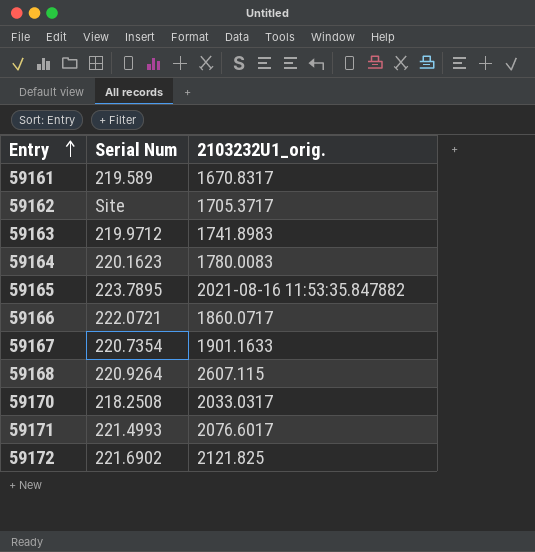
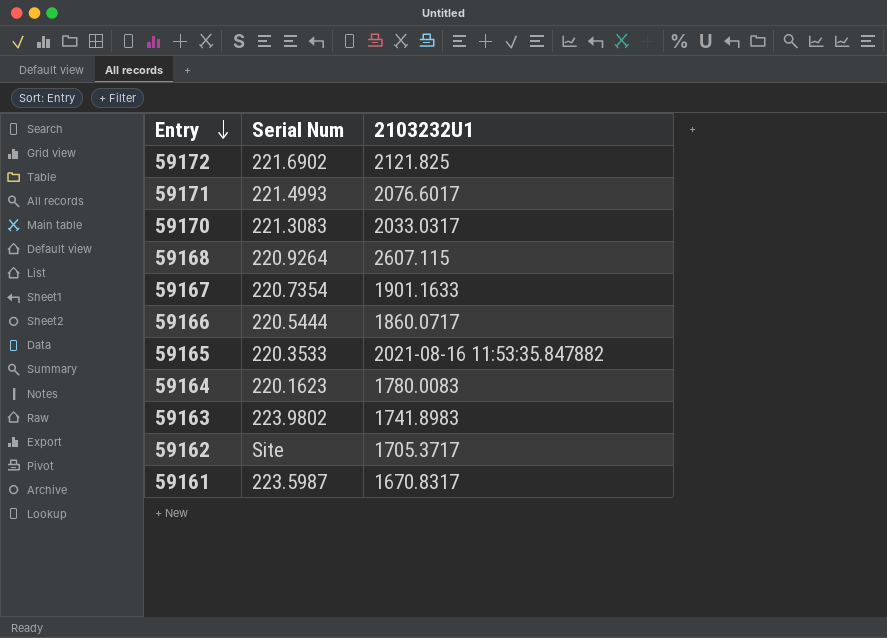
row order: Entry ascending -> Entry descending
column name: 2103232U1_orig. -> 2103232U1
59170 | Serial Num: 218.2508 -> 221.3083
59166 | Serial Num: 222.0721 -> 220.5444
59165 | Serial Num: 223.7895 -> 220.3533
59163 | Serial Num: 219.9712 -> 223.9802
59161 | Serial Num: 219.589 -> 223.5987

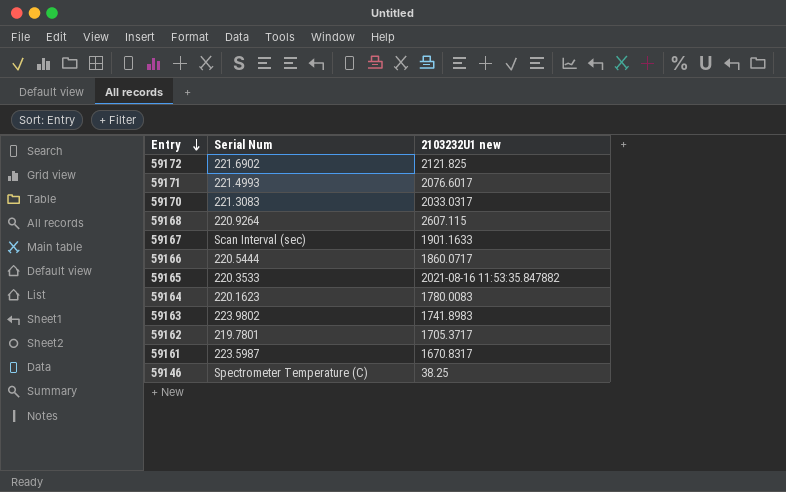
column name: 2103232U1 -> 2103232U1 new
59167 | Serial Num: 220.7354 -> Scan Interval (sec)
59162 | Serial Num: Site -> 219.7801
row 59146: none -> Spectrometer Temperature (C) | 38.25

